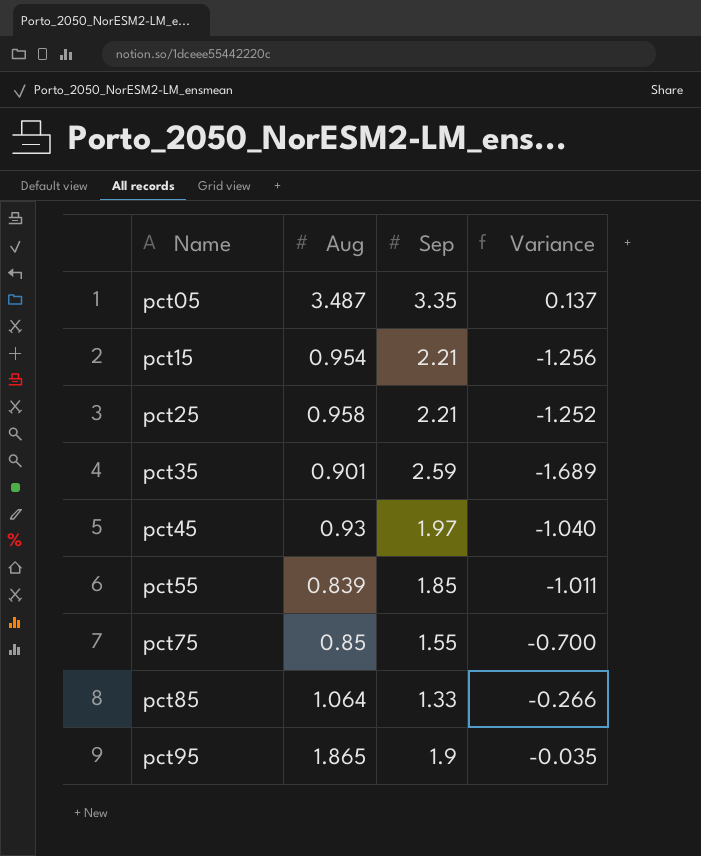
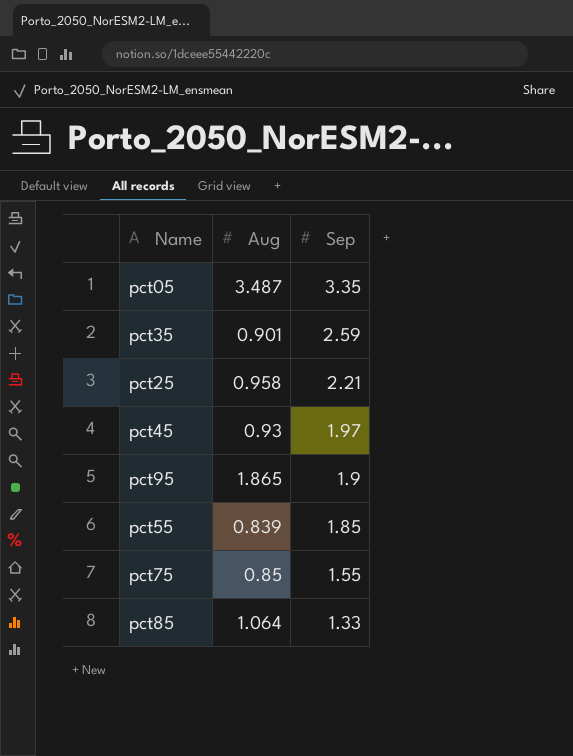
row order: Name ascending -> Sep descending
column Variance | formula: [Aug] - [Sep] -> none
row pct15: 0.954 | 2.21 | -1.256 -> none

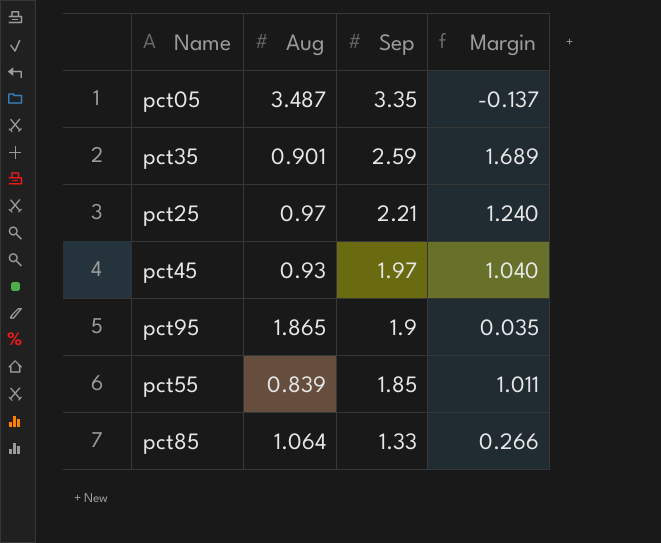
column Margin | formula: none -> [Sep] - [Aug]
row pct75: 0.85 | 1.55 -> none
pct25 | Aug: 0.958 -> 0.97

